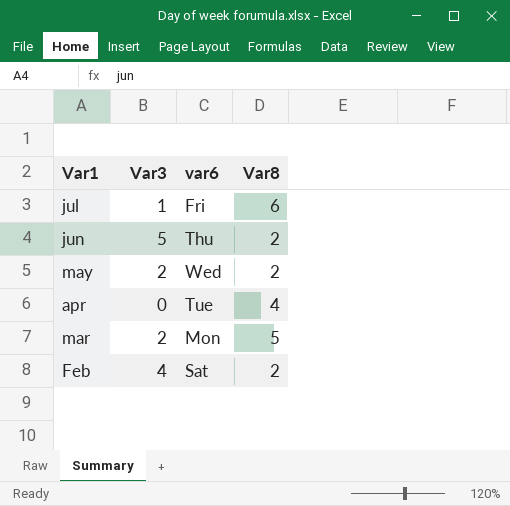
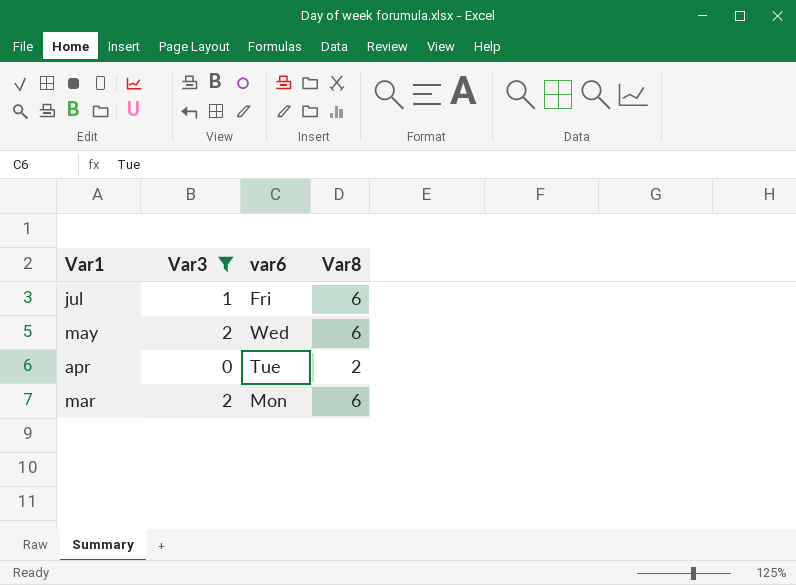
filter: none -> Var3 <= 2
may | Var8: 2 -> 6
apr | Var8: 4 -> 2
mar | Var8: 5 -> 6

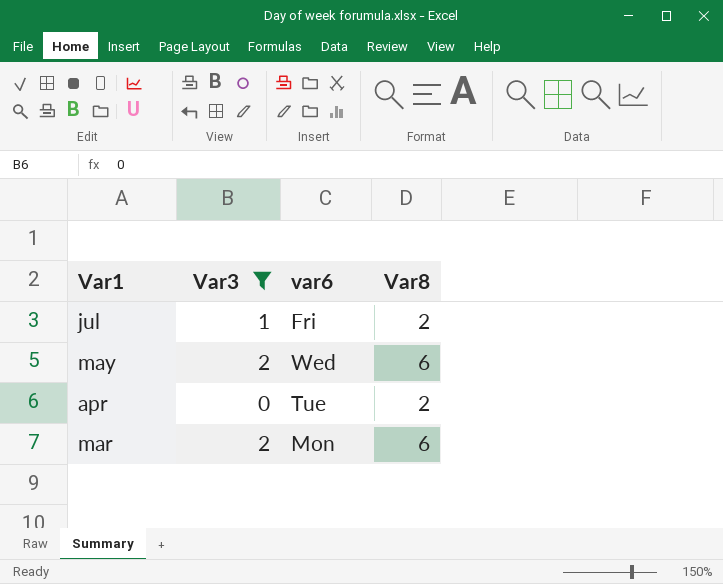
jul | Var8: 6 -> 2

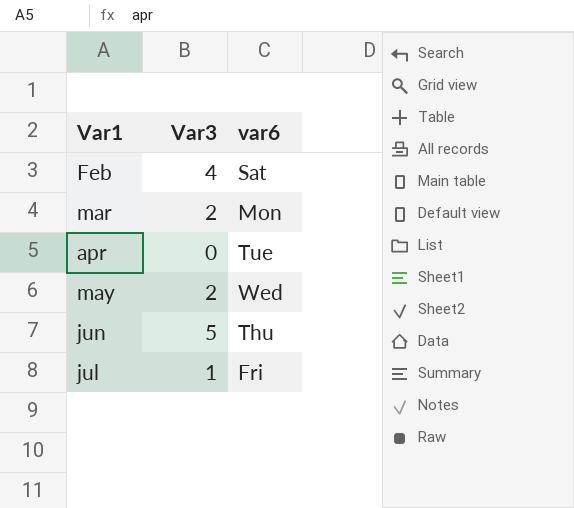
filter: Var3 <= 2 -> none
row order: Var1 descending -> Var1 ascending
column Var8 | position: 4 -> none

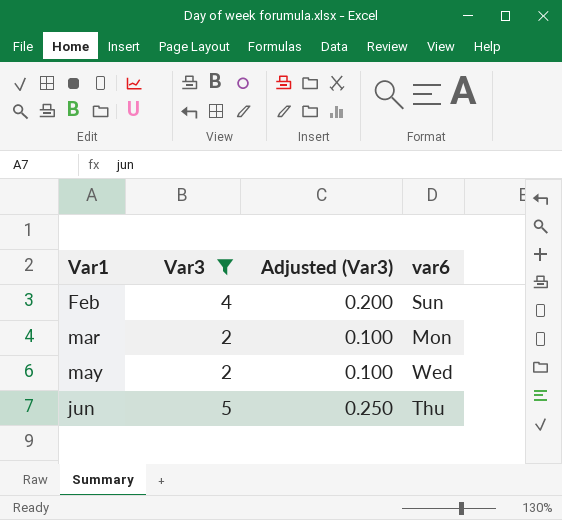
filter: none -> Var3 >= 2
column Adjusted (Var3) | formula: none -> [Var3] * 0.05
Feb | var6: Sat -> Sun

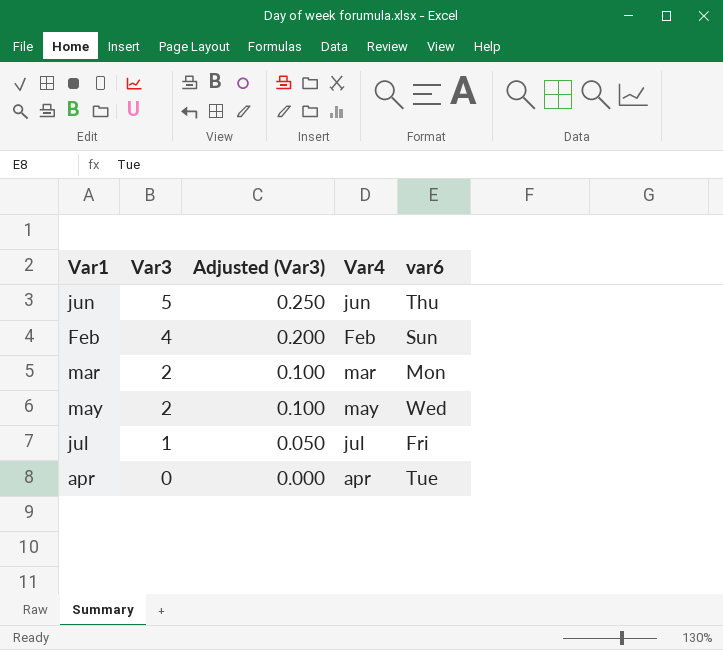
filter: Var3 >= 2 -> none
row order: Var1 ascending -> Var3 descending
column Var4 | position: none -> 4

